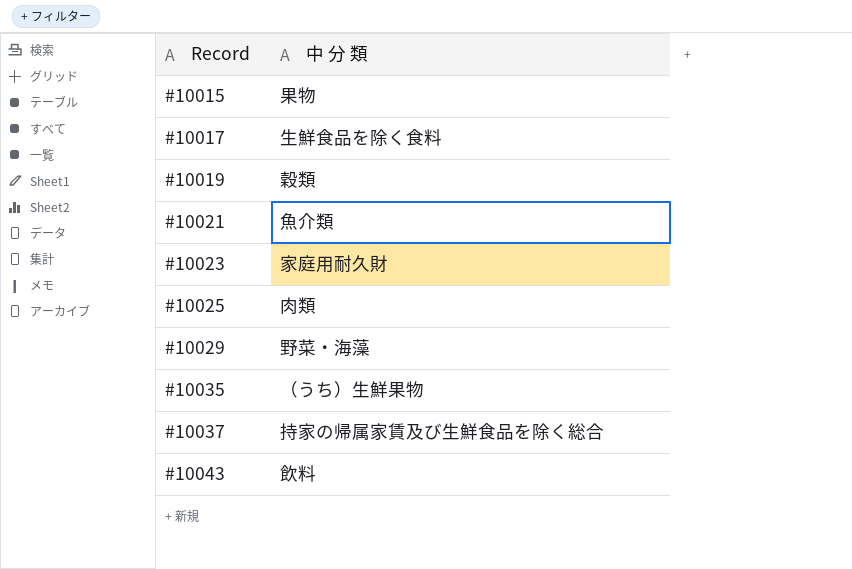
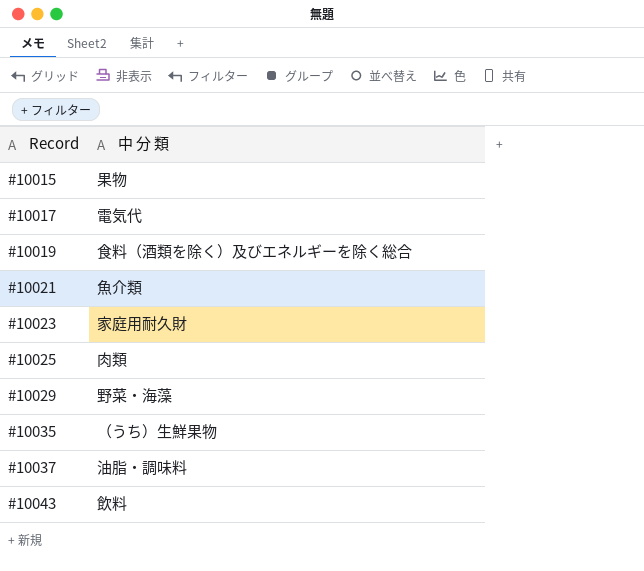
#10017 | 中 分 類: 生鮮食品を除く食料 -> 電気代
#10019 | 中 分 類: 穀類 -> 食料（酒類を除く）及びエネルギーを除く総合
#10037 | 中 分 類: 持家の帰属家賃及び生鮮食品を除く総合 -> 油脂・調味料

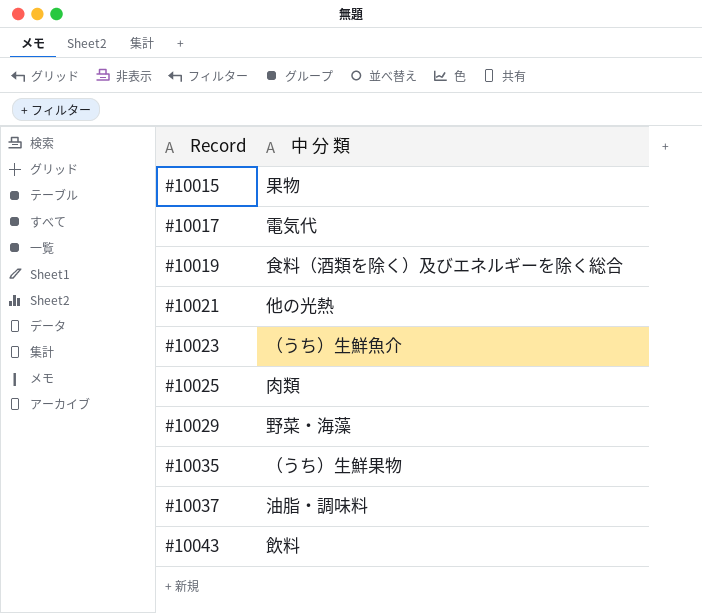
#10021 | 中 分 類: 魚介類 -> 他の光熱
#10023 | 中 分 類: 家庭用耐久財 -> （うち）生鮮魚介

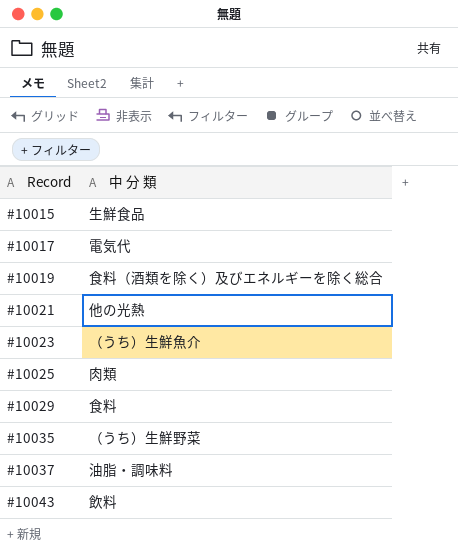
#10015 | 中 分 類: 果物 -> 生鮮食品
#10029 | 中 分 類: 野菜・海藻 -> 食料
#10035 | 中 分 類: （うち）生鮮果物 -> （うち）生鮮野菜

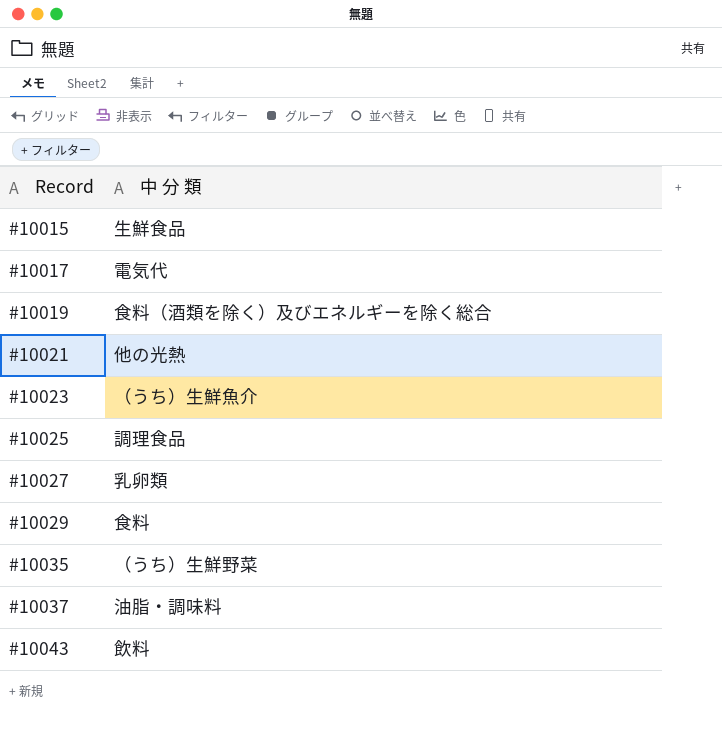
#10025 | 中 分 類: 肉類 -> 調理食品
row #10027: none -> 乳卵類

